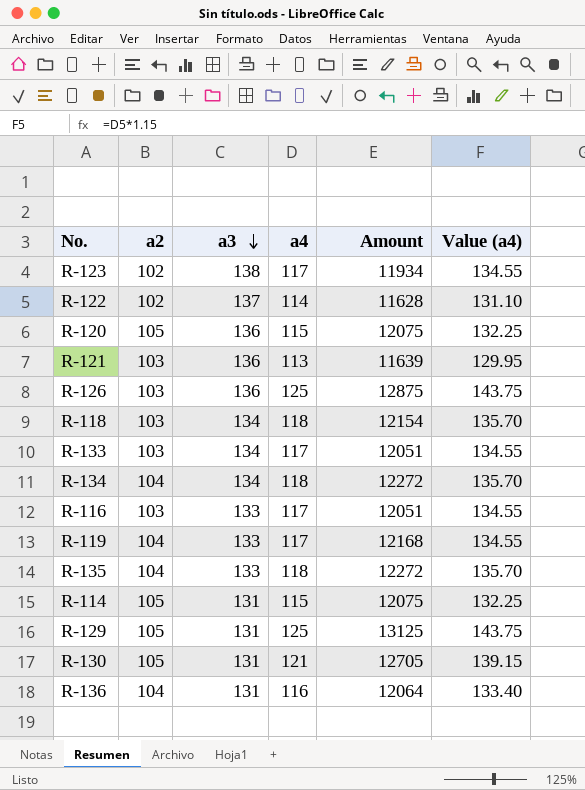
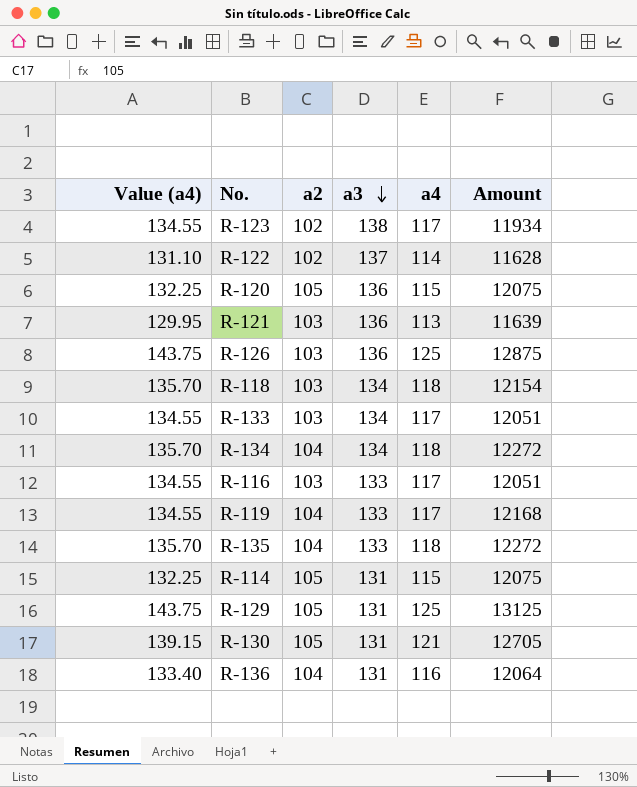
column Value (a4) | position: 6 -> 1

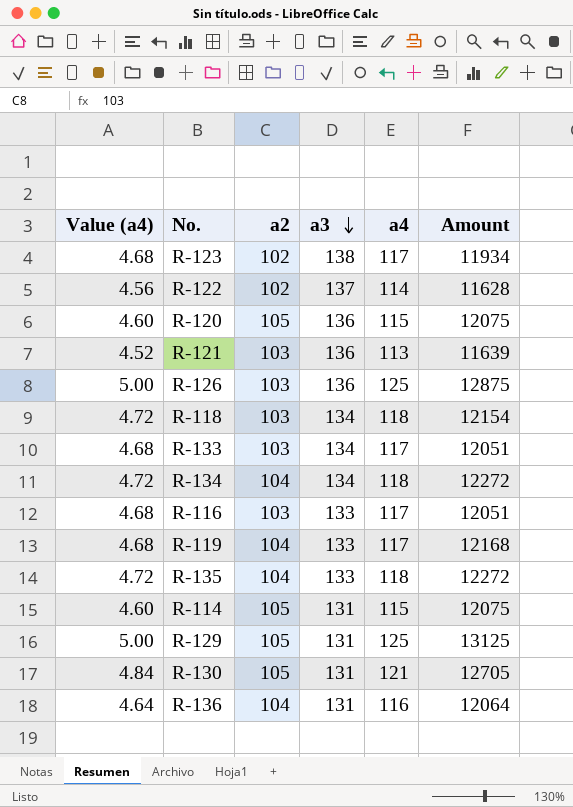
column Value (a4) | formula: [a4] * 1.15 -> [a4] * 0.04

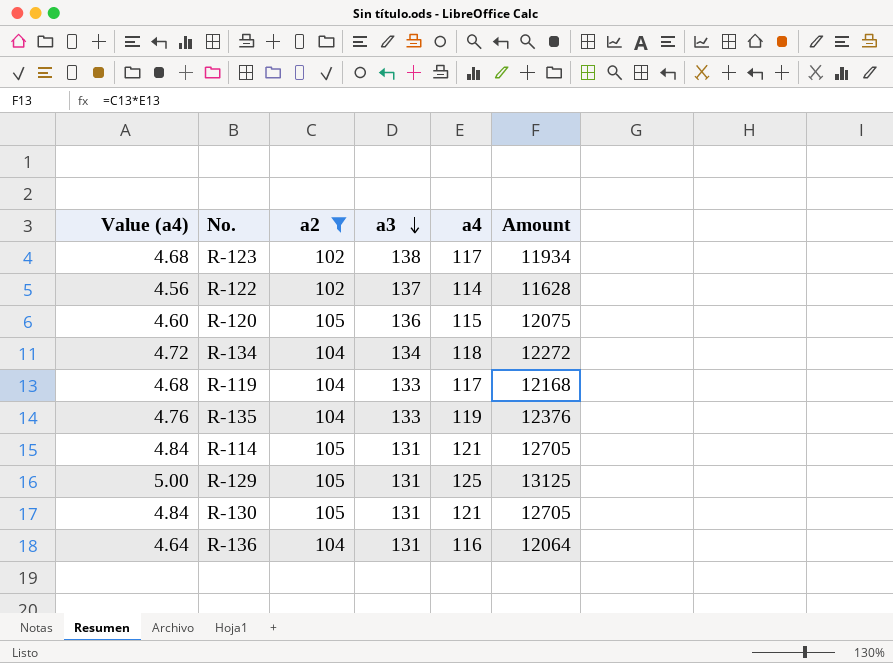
filter: none -> a2 != 103
R-135 | Value (a4): 4.72 -> 4.76
R-135 | a4: 118 -> 119
R-135 | Amount: 12272 -> 12376
R-114 | Value (a4): 4.60 -> 4.84
R-114 | a4: 115 -> 121
R-114 | Amount: 12075 -> 12705

